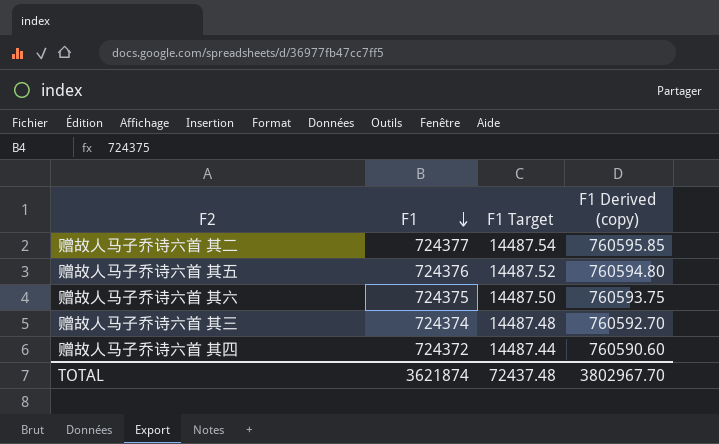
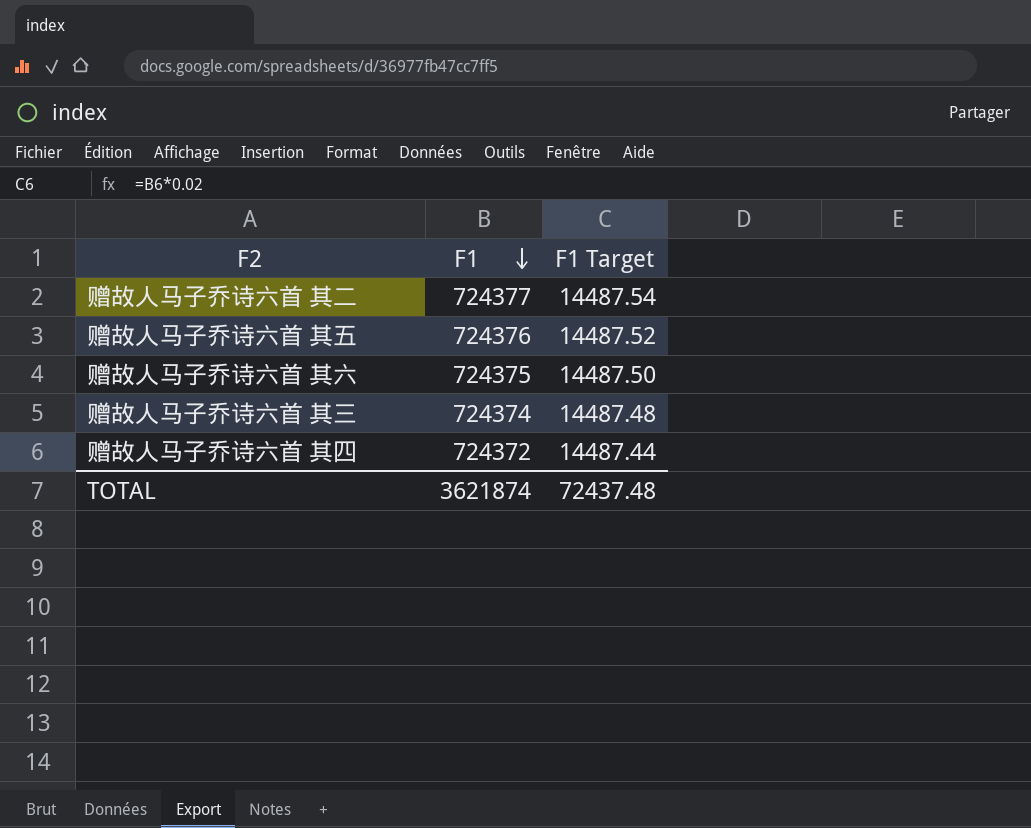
column F1 Derived (copy) | formula: [F1] * 1.05 -> none

